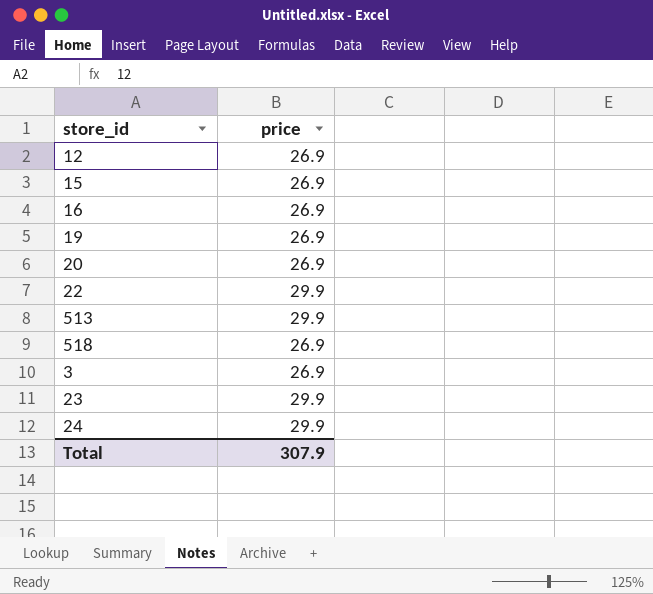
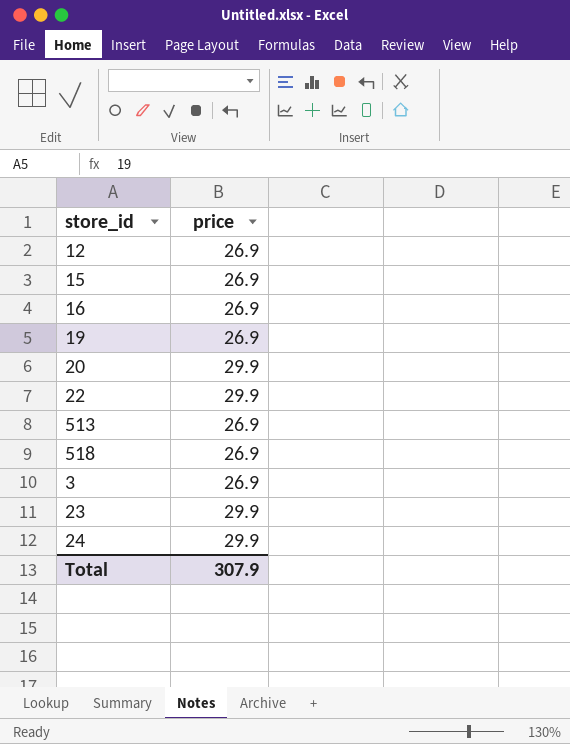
20 | price: 26.9 -> 29.9
513 | price: 29.9 -> 26.9

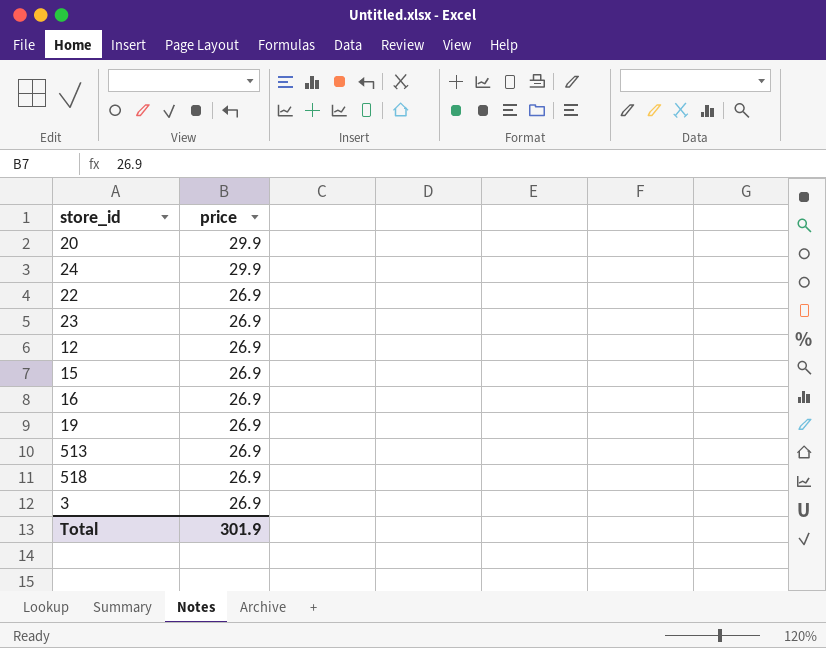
row order: none -> price descending
22 | price: 29.9 -> 26.9
23 | price: 29.9 -> 26.9
Total | price: 307.9 -> 301.9

